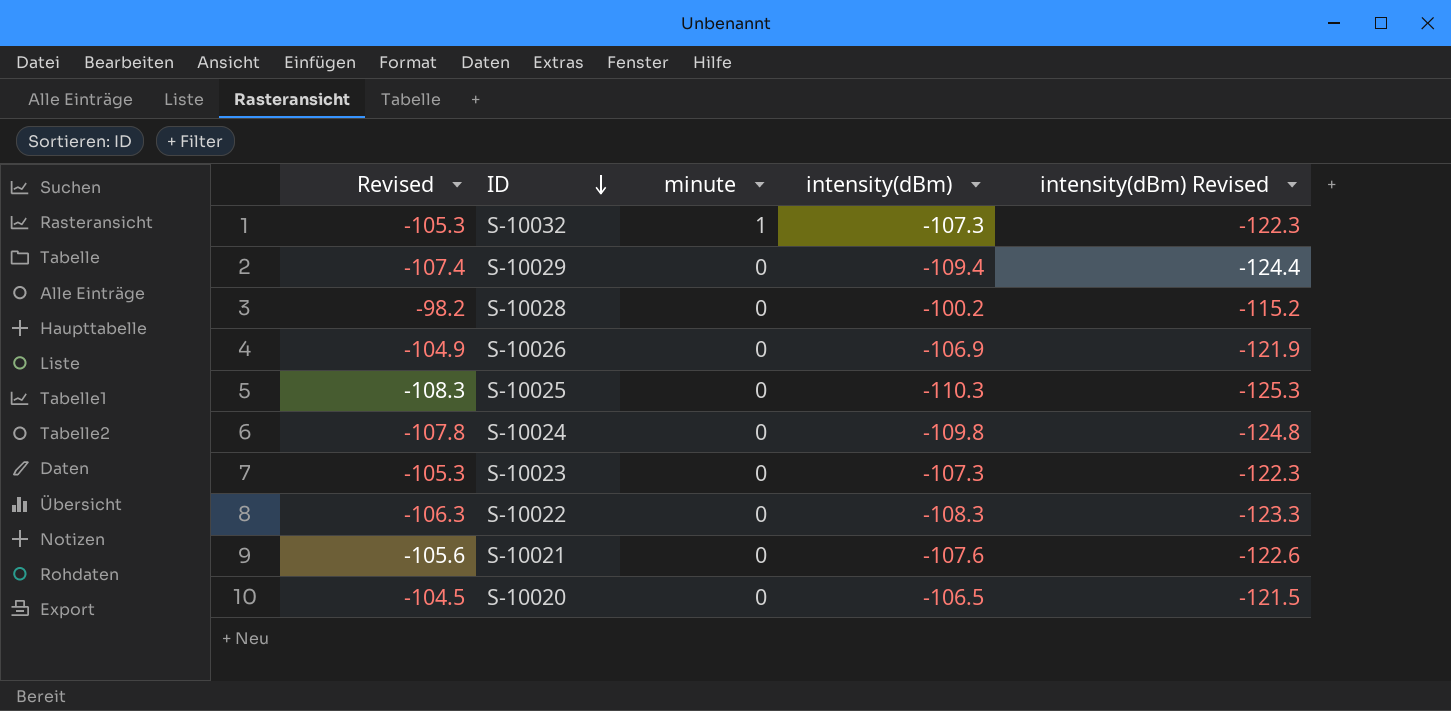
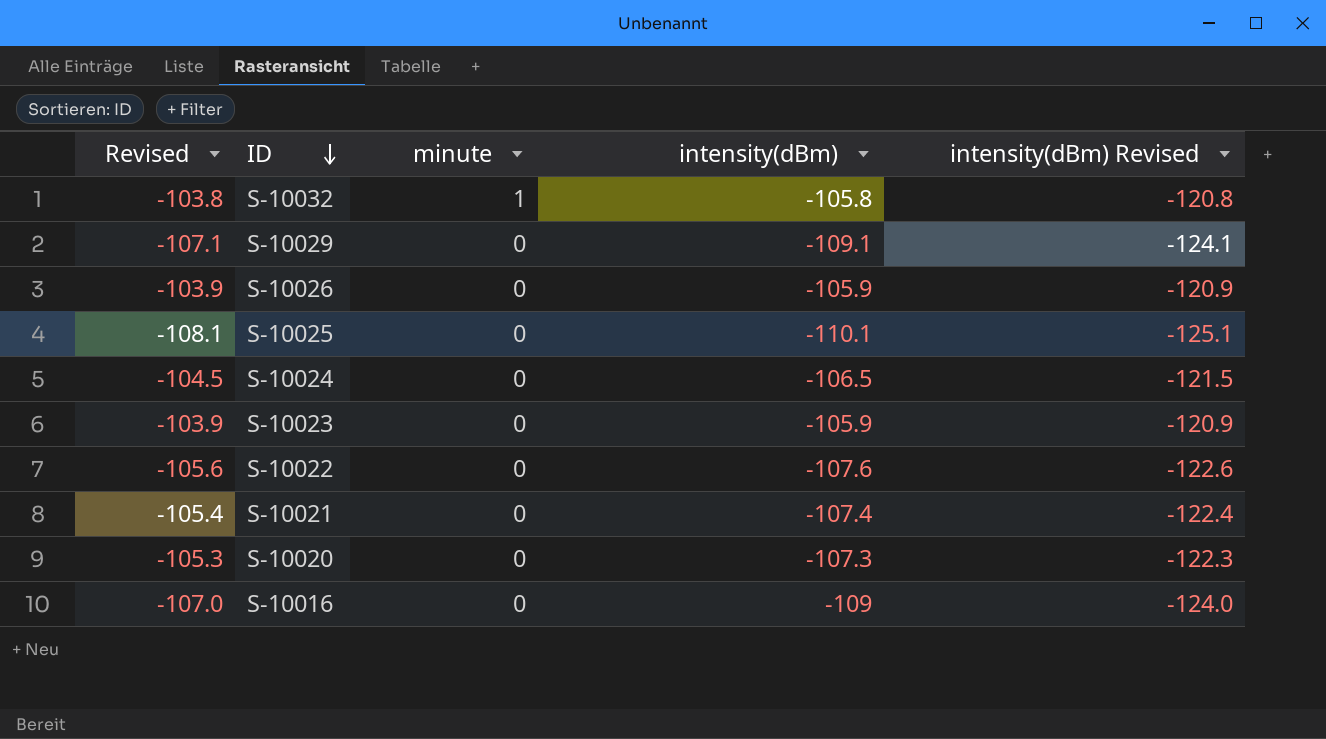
row S-10028: -98.2 | 0 | -100.2 | -115.2 -> none
S-10032 | Revised: -105.3 -> -103.8
S-10032 | intensity(dBm): -107.3 -> -105.8
S-10032 | intensity(dBm) Revised: -122.3 -> -120.8
S-10029 | Revised: -107.4 -> -107.1
S-10029 | intensity(dBm): -109.4 -> -109.1
S-10029 | intensity(dBm) Revised: -124.4 -> -124.1
S-10026 | Revised: -104.9 -> -103.9
S-10026 | intensity(dBm): -106.9 -> -105.9
S-10026 | intensity(dBm) Revised: -121.9 -> -120.9
S-10025 | Revised: -108.3 -> -108.1
S-10025 | intensity(dBm): -110.3 -> -110.1
S-10025 | intensity(dBm) Revised: -125.3 -> -125.1
S-10024 | Revised: -107.8 -> -104.5
S-10024 | intensity(dBm): -109.8 -> -106.5
S-10024 | intensity(dBm) Revised: -124.8 -> -121.5
S-10023 | Revised: -105.3 -> -103.9
S-10023 | intensity(dBm): -107.3 -> -105.9
S-10023 | intensity(dBm) Revised: -122.3 -> -120.9
S-10022 | Revised: -106.3 -> -105.6
S-10022 | intensity(dBm): -108.3 -> -107.6
S-10022 | intensity(dBm) Revised: -123.3 -> -122.6
S-10021 | Revised: -105.6 -> -105.4
S-10021 | intensity(dBm): -107.6 -> -107.4
S-10021 | intensity(dBm) Revised: -122.6 -> -122.4
S-10020 | Revised: -104.5 -> -105.3
S-10020 | intensity(dBm): -106.5 -> -107.3
S-10020 | intensity(dBm) Revised: -121.5 -> -122.3
row S-10016: none -> -107.0 | 0 | -109 | -124.0

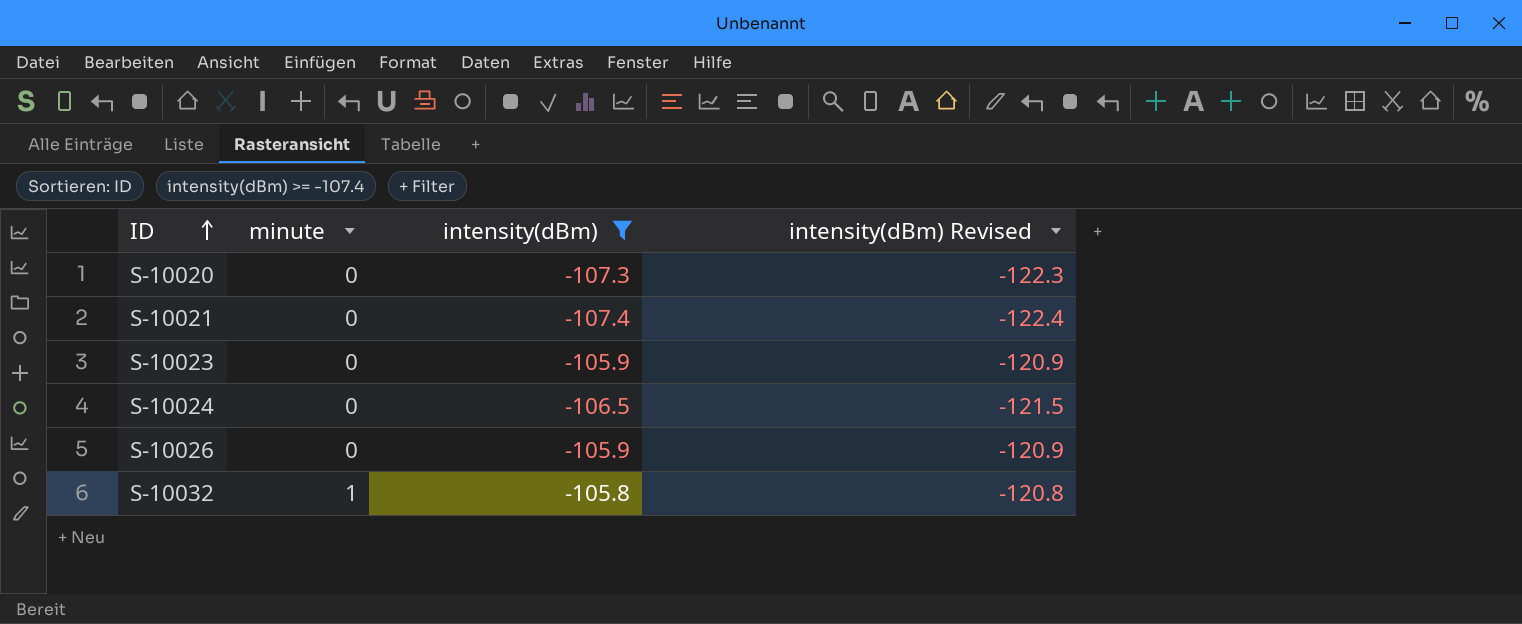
filter: none -> intensity(dBm) >= -107.4
row order: ID descending -> ID ascending
column Revised | formula: [intensity(dBm)] + 2 -> none

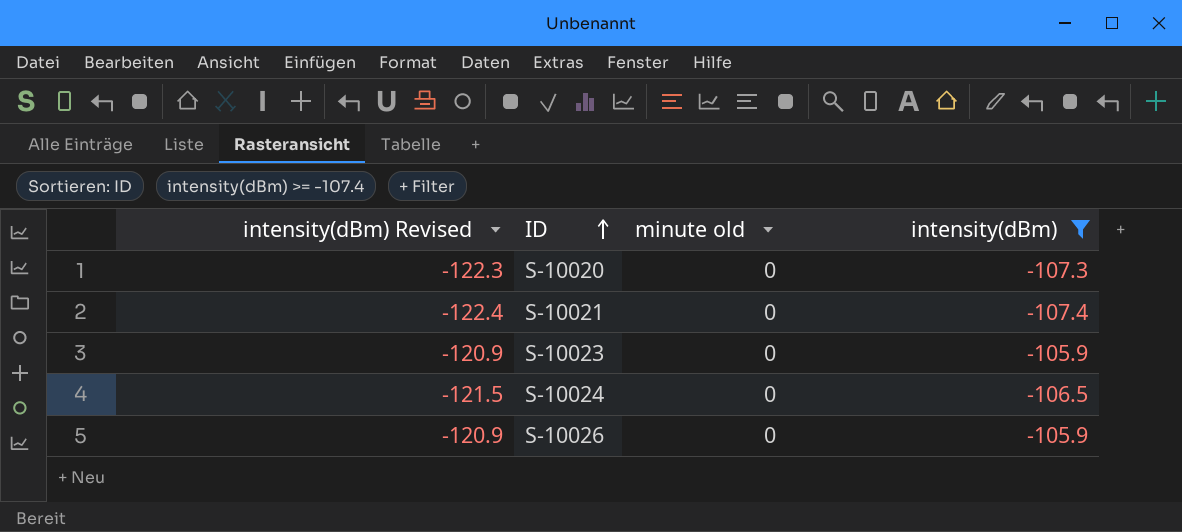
column intensity(dBm) Revised | position: 4 -> 1
column name: minute -> minute old
row S-10032: 1 | -105.8 | -120.8 -> none

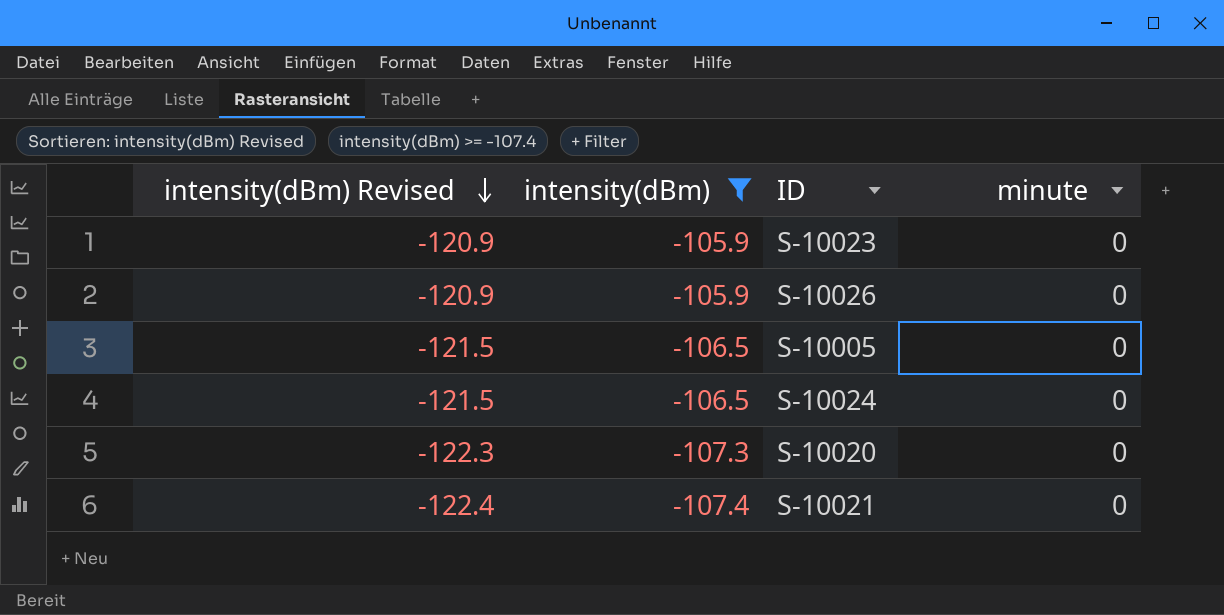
row order: ID ascending -> intensity(dBm) Revised descending
column intensity(dBm) | position: 4 -> 2
column name: minute old -> minute
row S-10005: none -> -121.5 | -106.5 | 0

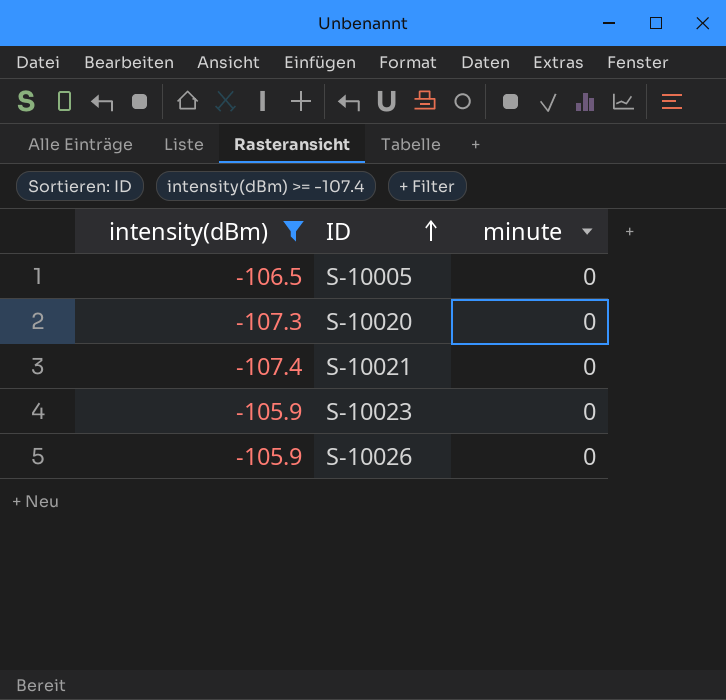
row order: intensity(dBm) Revised descending -> ID ascending
column intensity(dBm) Revised | formula: [intensity(dBm)] - 15 -> none
row S-10024: -121.5 | -106.5 | 0 -> none

